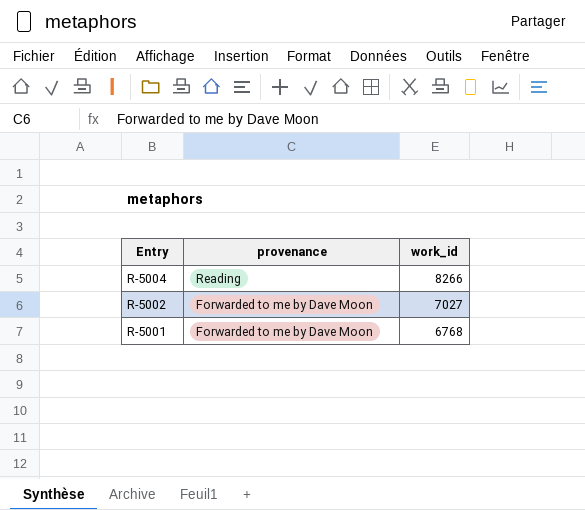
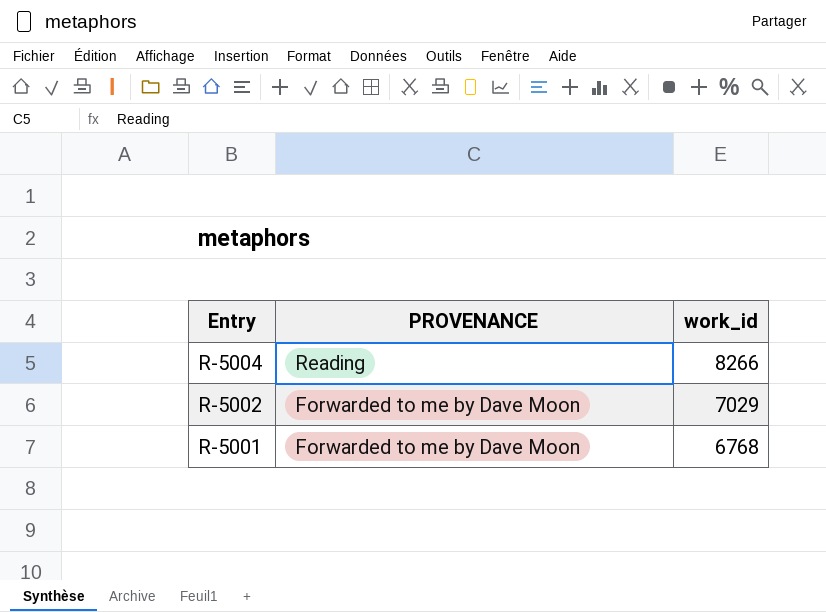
column name: provenance -> PROVENANCE
R-5002 | work_id: 7027 -> 7029

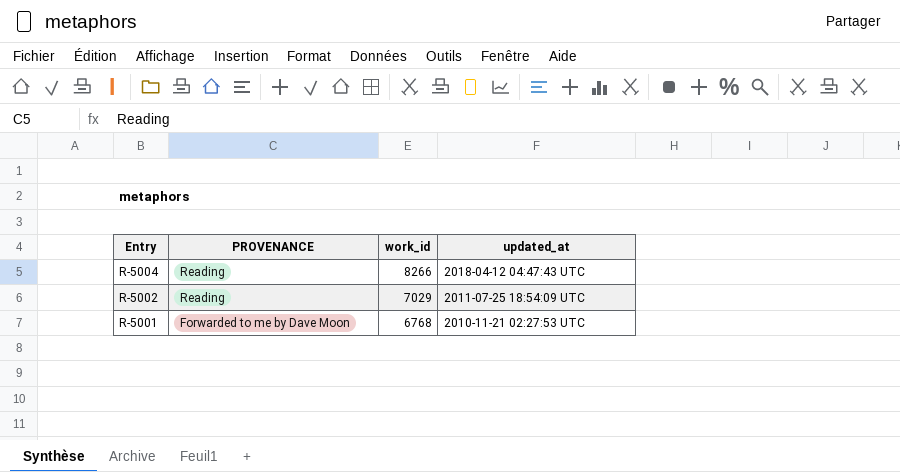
column updated_at | position: none -> 4
R-5002 | PROVENANCE: Forwarded to me by Dave Moon -> Reading

